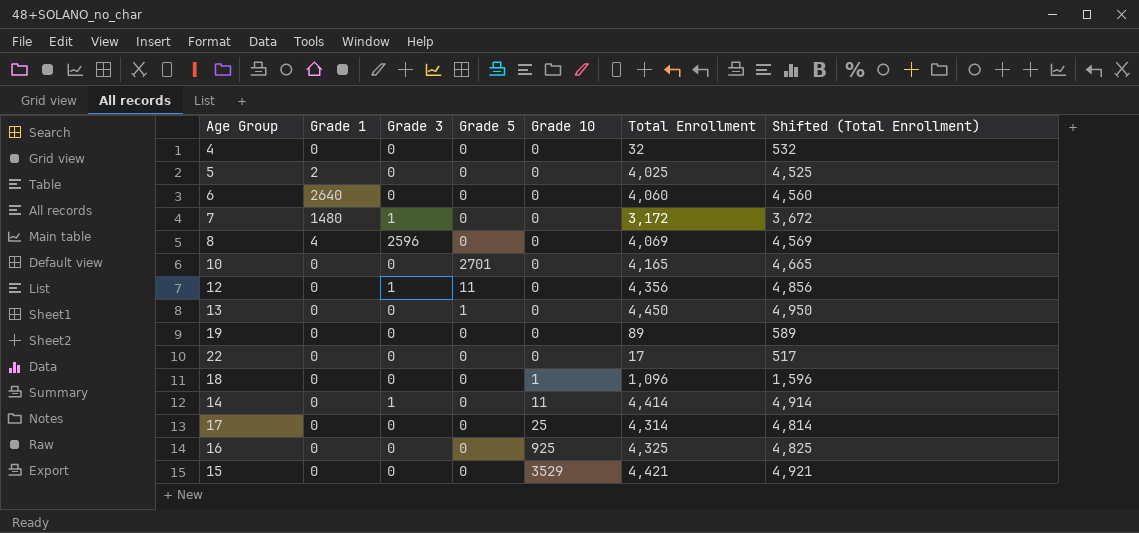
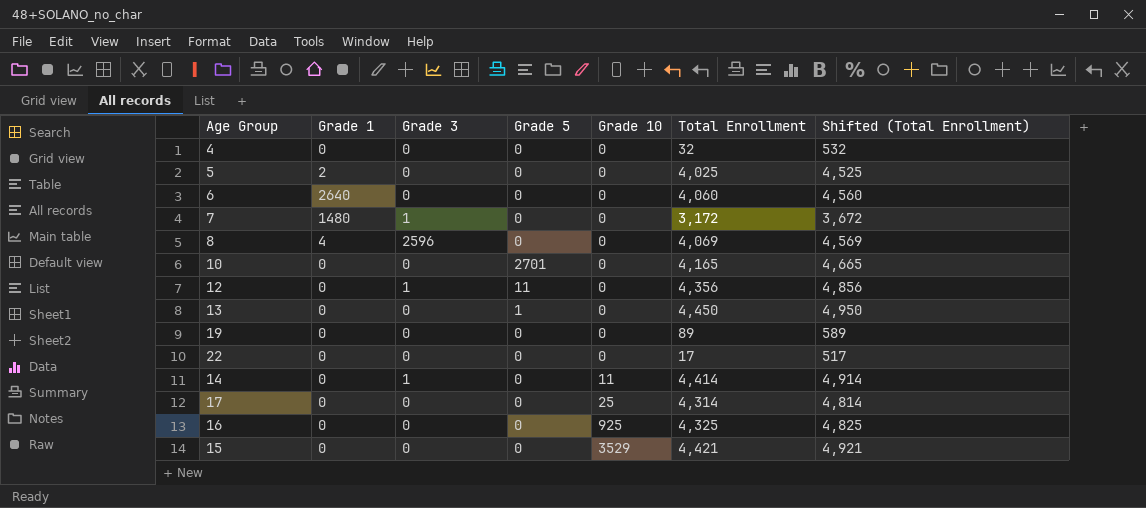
row 18: 0 | 0 | 0 | 1 | 1,096 | 1,596 -> none

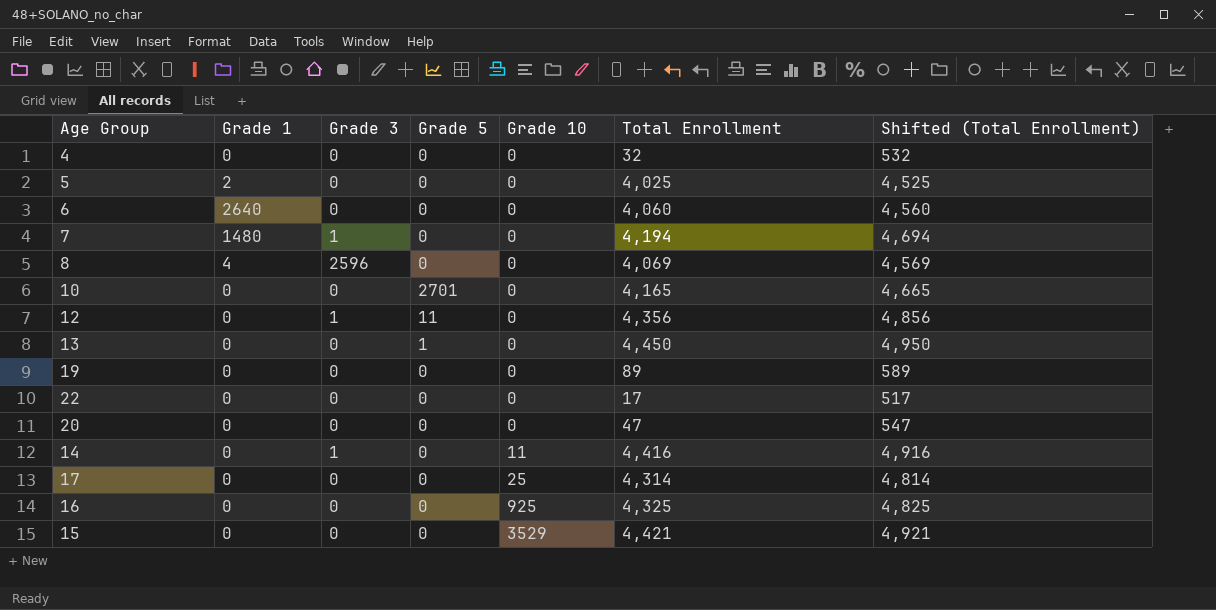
7 | Total Enrollment: 3,172 -> 4,194
7 | Shifted (Total Enrollment): 3,672 -> 4,694
row 20: none -> 0 | 0 | 0 | 0 | 47 | 547
14 | Total Enrollment: 4,414 -> 4,416
14 | Shifted (Total Enrollment): 4,914 -> 4,916

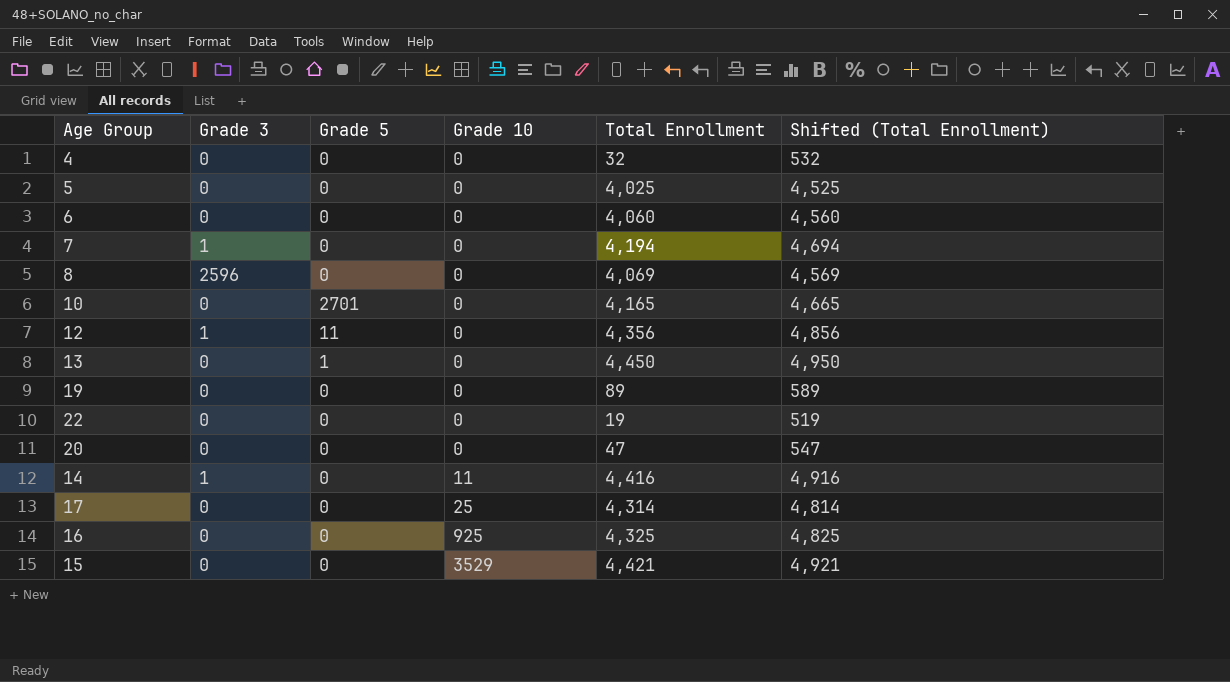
column Grade 1 | position: 2 -> none
22 | Total Enrollment: 17 -> 19
22 | Shifted (Total Enrollment): 517 -> 519

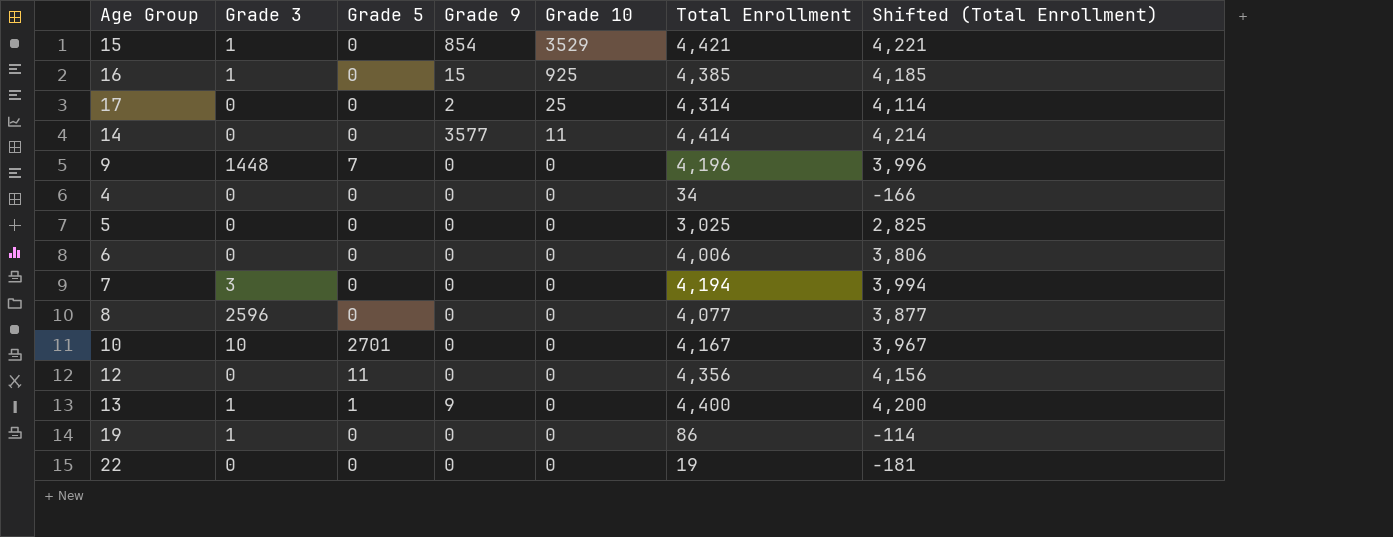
row order: Grade 10 ascending -> Grade 10 descending
column Grade 9 | position: none -> 4
column Shifted (Total Enrollment) | formula: [Total Enrollment] + 500 -> [Total Enrollment] - 200
row 20: 0 | 0 | 0 | 47 | 547 -> none
15 | Grade 3: 0 -> 1
16 | Grade 3: 0 -> 1
16 | Total Enrollment: 4,325 -> 4,385
14 | Grade 3: 1 -> 0
14 | Total Enrollment: 4,416 -> 4,414
row 9: none -> 1448 | 7 | 0 | 0 | 4,196 | 3,996
4 | Total Enrollment: 32 -> 34
5 | Total Enrollment: 4,025 -> 3,025
6 | Total Enrollment: 4,060 -> 4,006
7 | Grade 3: 1 -> 3
8 | Total Enrollment: 4,069 -> 4,077
10 | Grade 3: 0 -> 10
10 | Total Enrollment: 4,165 -> 4,167
12 | Grade 3: 1 -> 0
13 | Grade 3: 0 -> 1
13 | Total Enrollment: 4,450 -> 4,400
19 | Grade 3: 0 -> 1
19 | Total Enrollment: 89 -> 86

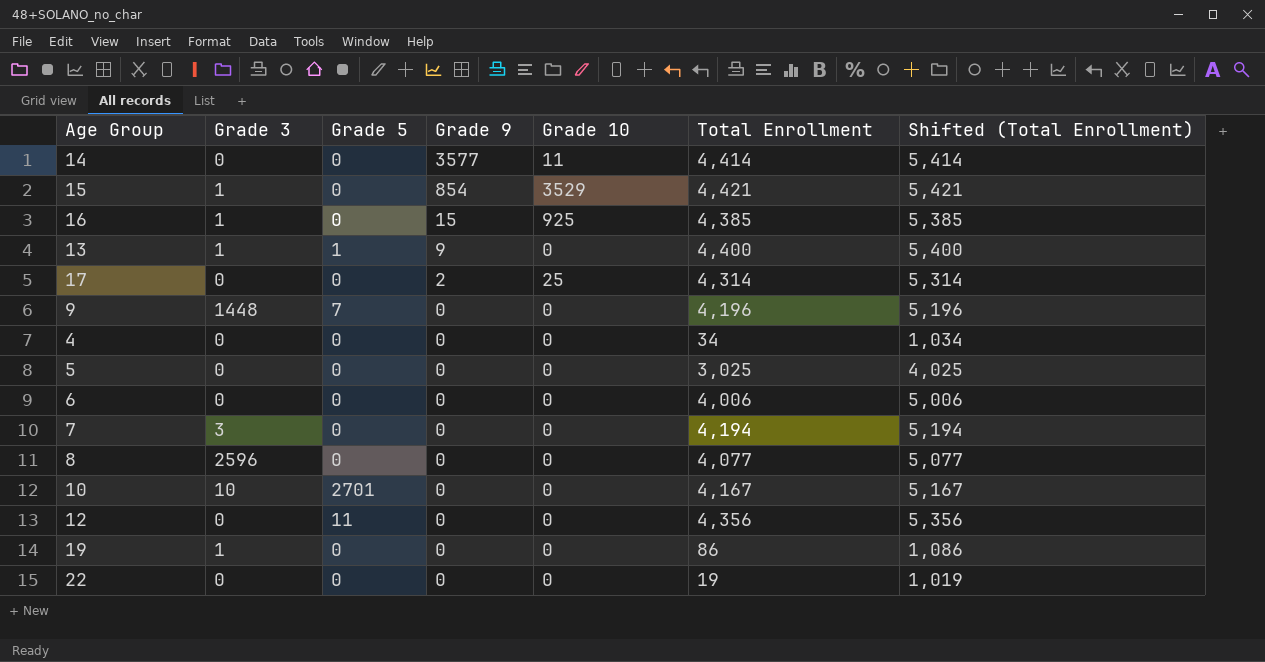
row order: Grade 10 descending -> Grade 9 descending
column Shifted (Total Enrollment) | formula: [Total Enrollment] - 200 -> [Total Enrollment] + 1000

